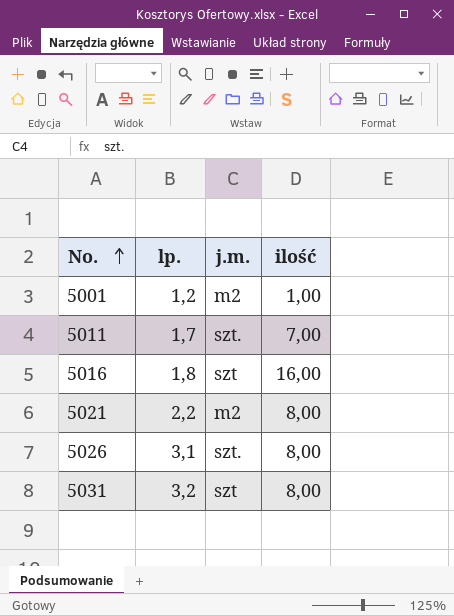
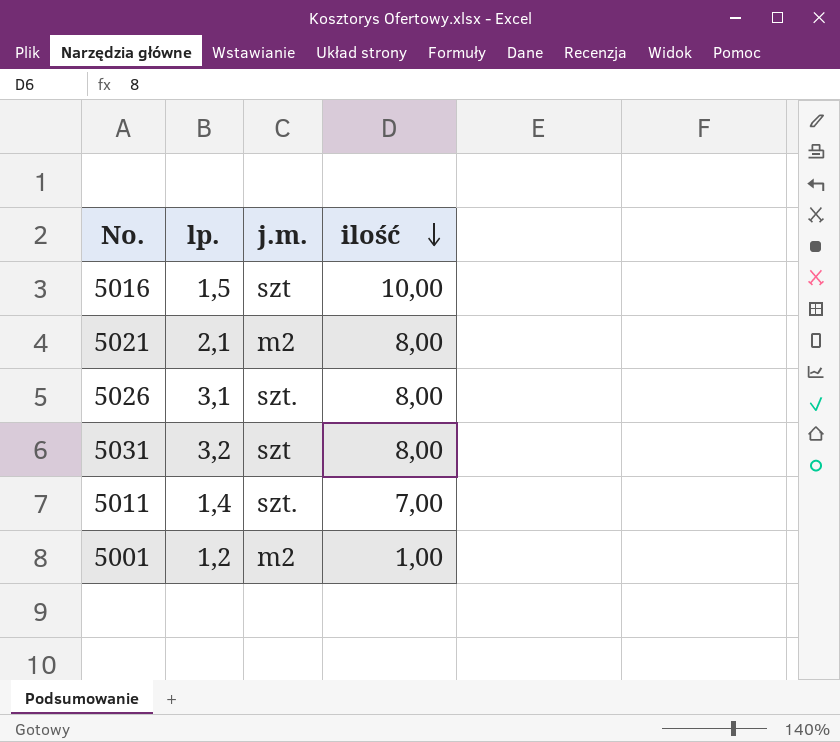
row order: No. ascending -> ilość descending
5016 | lp.: 1,8 -> 1,5
5016 | ilość: 16,00 -> 10,00
5021 | lp.: 2,2 -> 2,1
5011 | lp.: 1,7 -> 1,4

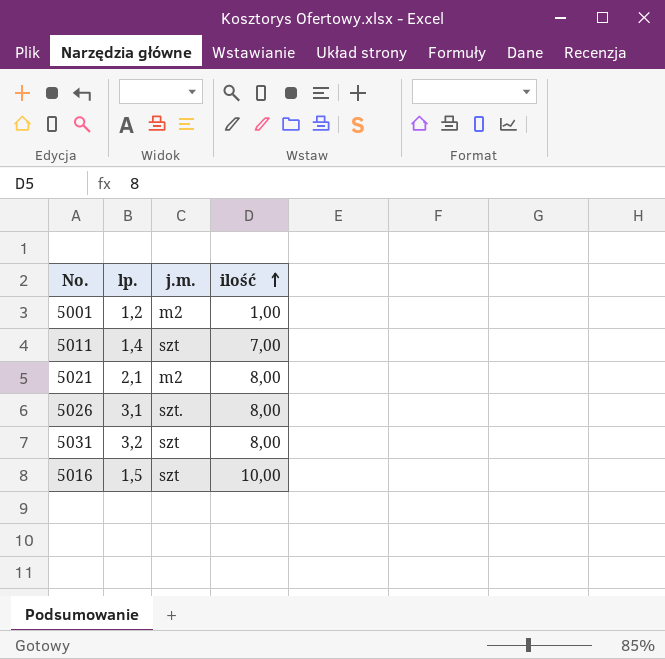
row order: ilość descending -> ilość ascending
5011 | j.m.: szt. -> szt

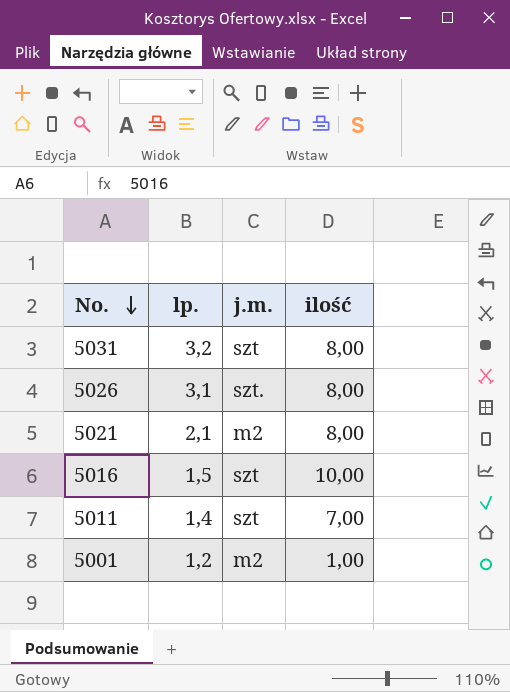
row order: ilość ascending -> No. descending

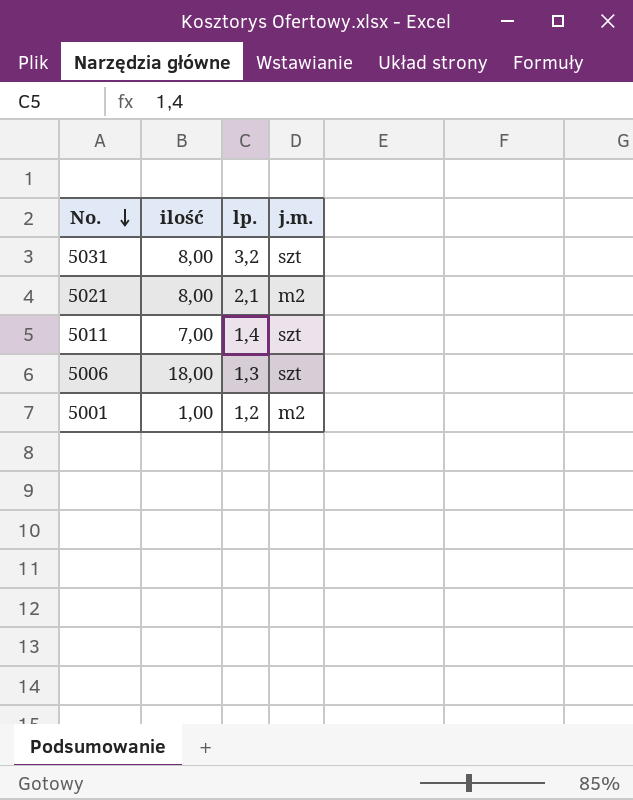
column ilość | position: 4 -> 2
row 5026: 3,1 | szt. | 8,00 -> none
row 5016: 1,5 | szt | 10,00 -> none
row 5006: none -> 18,00 | 1,3 | szt

